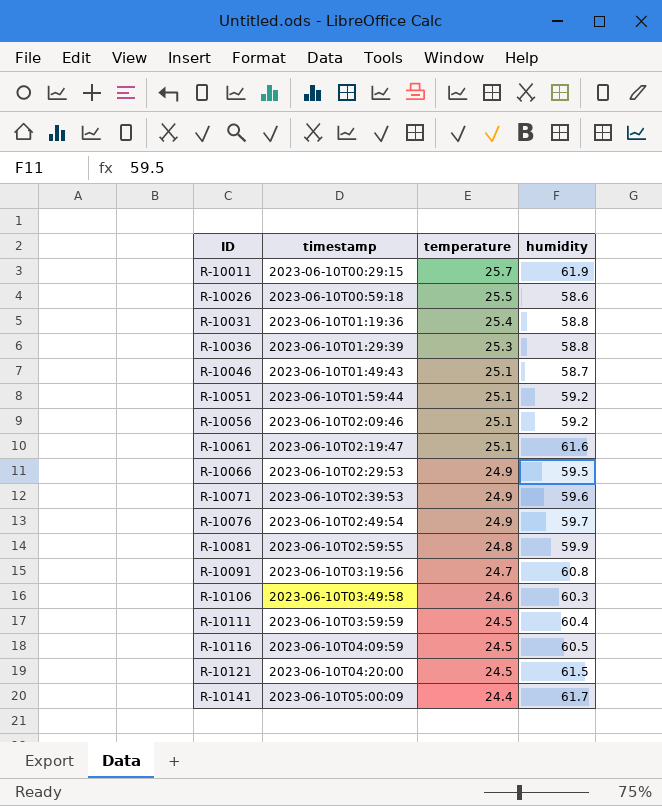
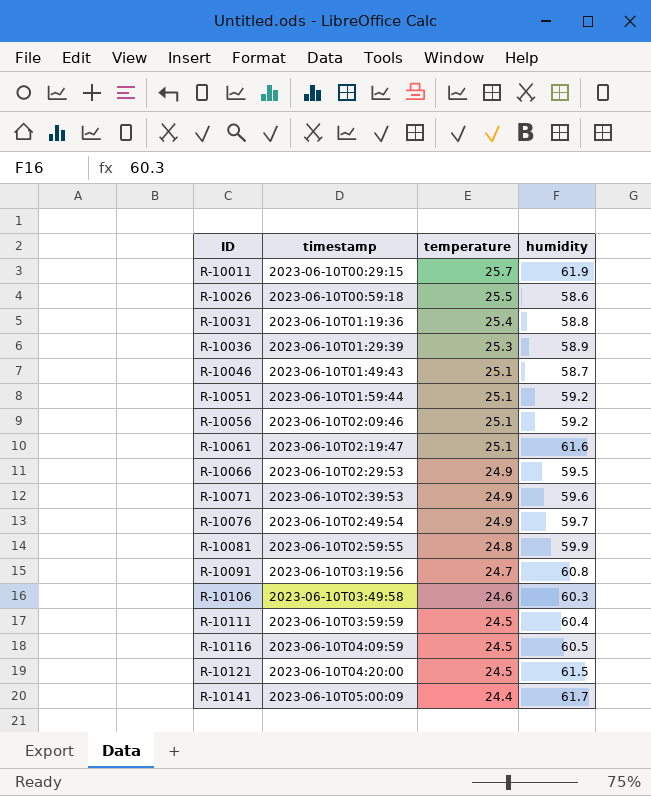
R-10036 | humidity: 58.8 -> 58.9

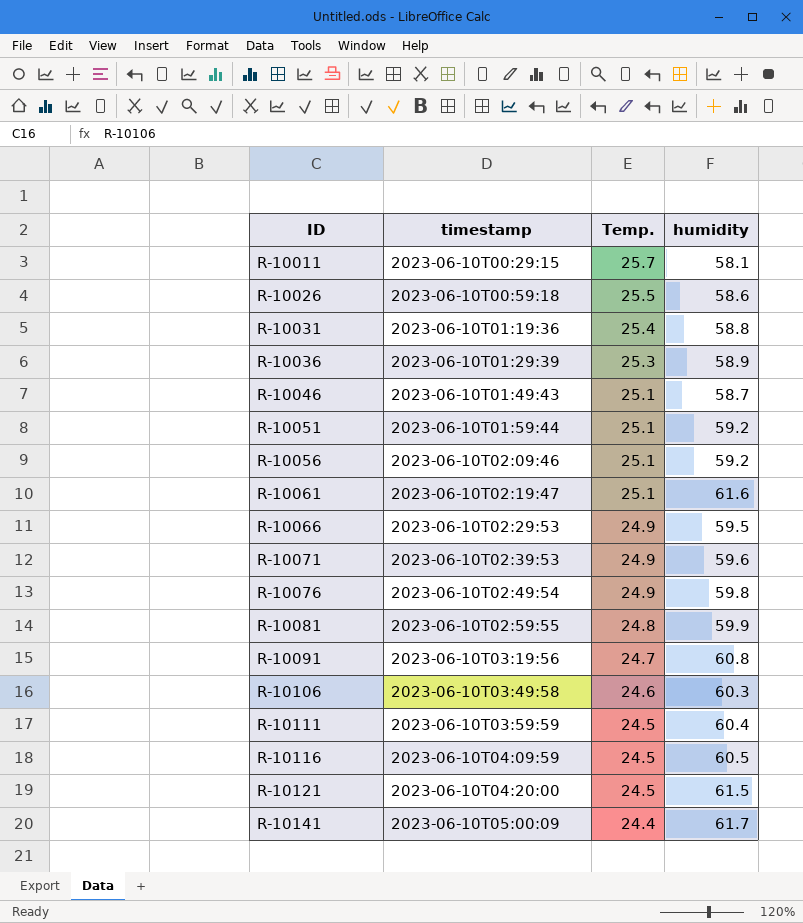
column name: temperature -> Temp.
R-10011 | humidity: 61.9 -> 58.1
R-10076 | humidity: 59.7 -> 59.8

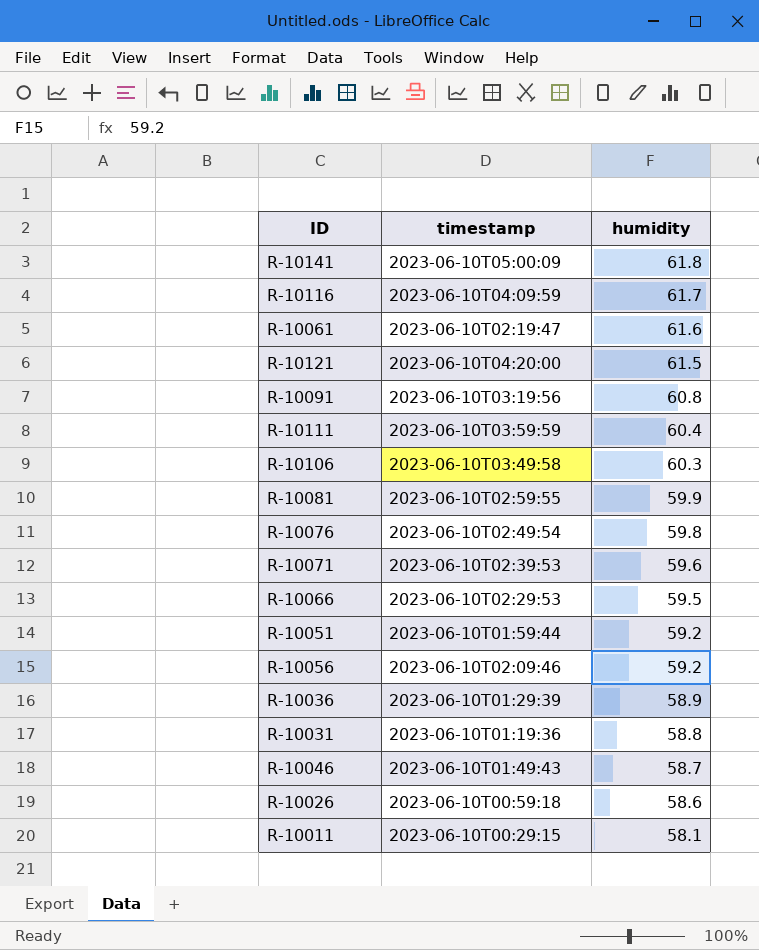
row order: ID ascending -> humidity descending
column Temp. | position: 3 -> none
R-10141 | humidity: 61.7 -> 61.8
R-10116 | humidity: 60.5 -> 61.7

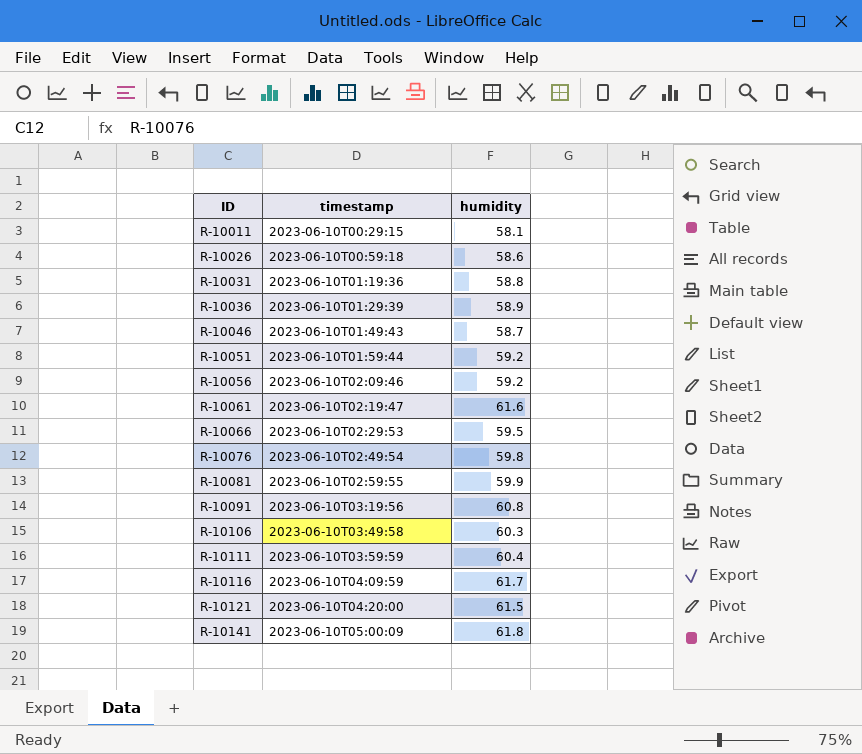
row order: humidity descending -> ID ascending
row R-10071: 2023-06-10T02:39:53 | 59.6 -> none

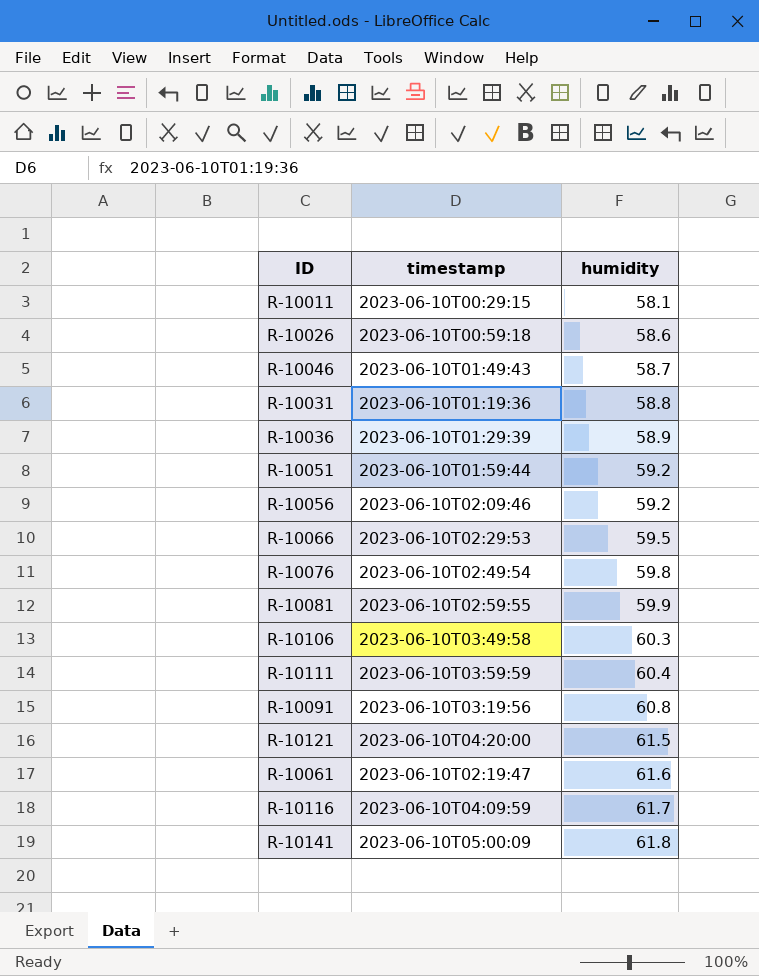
row order: ID ascending -> humidity ascending

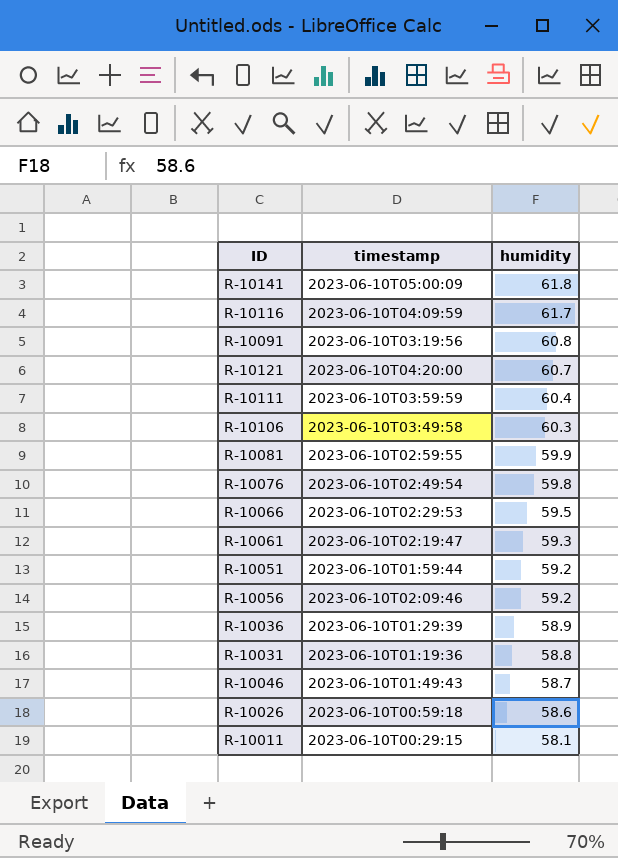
row order: humidity ascending -> humidity descending
R-10121 | humidity: 61.5 -> 60.7
R-10061 | humidity: 61.6 -> 59.3

